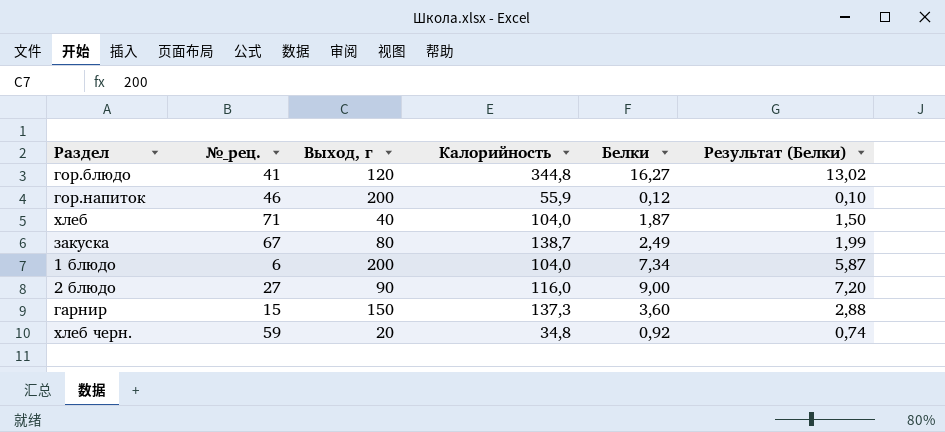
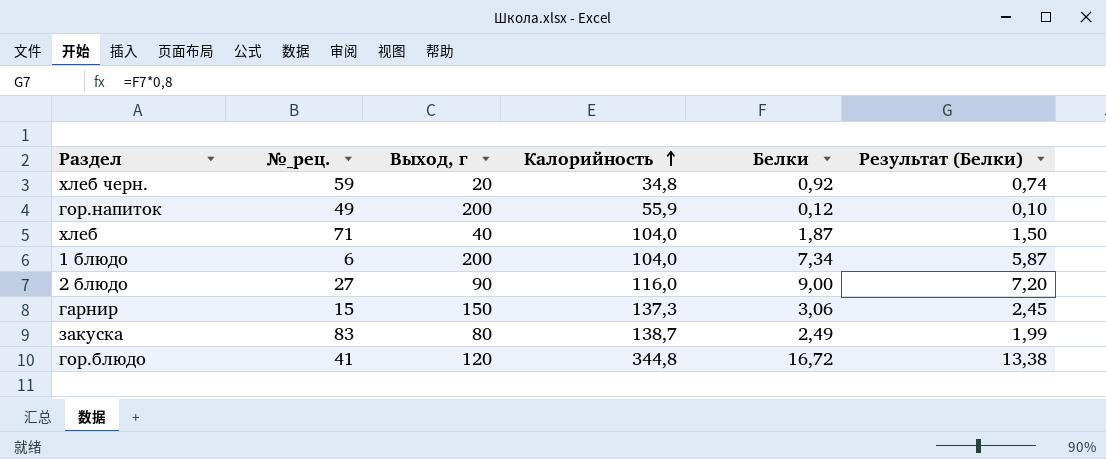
row order: none -> Калорийность ascending
гор.напиток | №_рец.: 46 -> 49
гарнир | Белки: 3,60 -> 3,06
гарнир | Результат (Белки): 2,88 -> 2,45
закуска | №_рец.: 67 -> 83
гор.блюдо | Белки: 16,27 -> 16,72
гор.блюдо | Результат (Белки): 13,02 -> 13,38

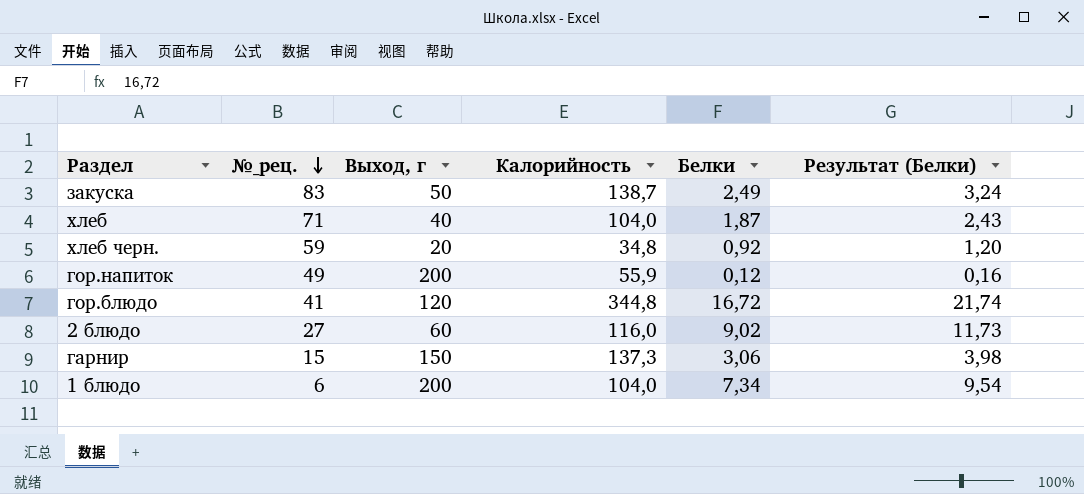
row order: Калорийность ascending -> №_рец. descending
column Результат (Белки) | formula: [Белки] * 0,8 -> [Белки] * 1,3
закуска | Выход, г: 80 -> 50
2 блюдо | Выход, г: 90 -> 60
2 блюдо | Белки: 9,00 -> 9,02

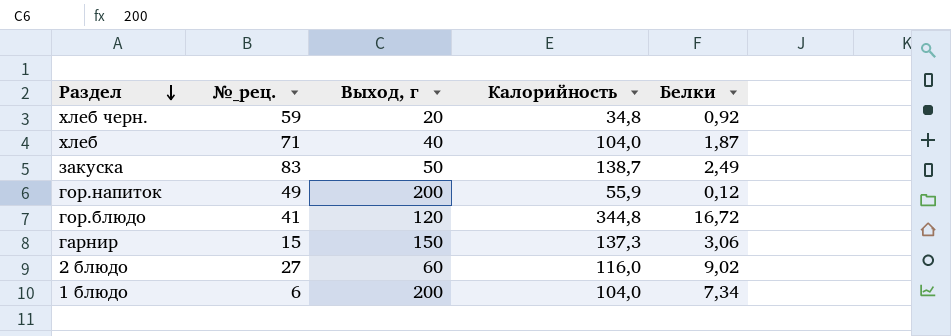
row order: №_рец. descending -> Раздел descending
column Результат (Белки) | formula: [Белки] * 1,3 -> none

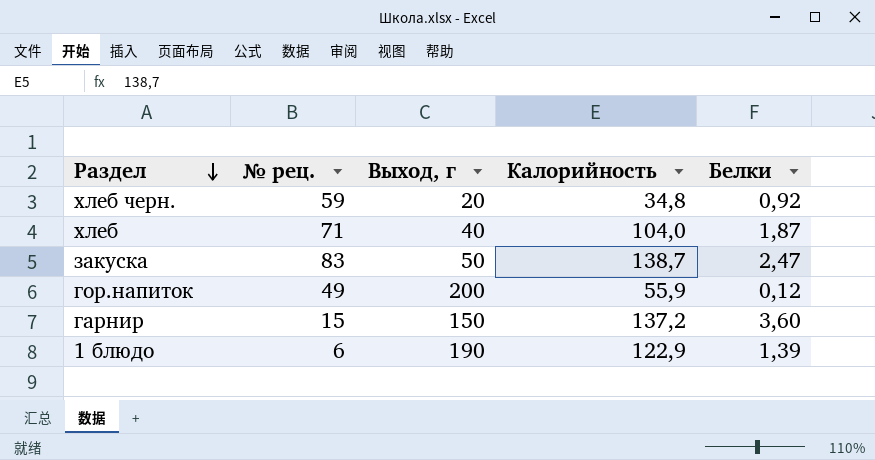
column name: №_рец. -> № рец.
row гор.блюдо: 41 | 120 | 344,8 | 16,72 -> none
row 2 блюдо: 27 | 60 | 116,0 | 9,02 -> none
закуска | Белки: 2,49 -> 2,47
гарнир | Калорийность: 137,3 -> 137,2
гарнир | Белки: 3,06 -> 3,60
1 блюдо | Выход, г: 200 -> 190
1 блюдо | Калорийность: 104,0 -> 122,9
1 блюдо | Белки: 7,34 -> 1,39

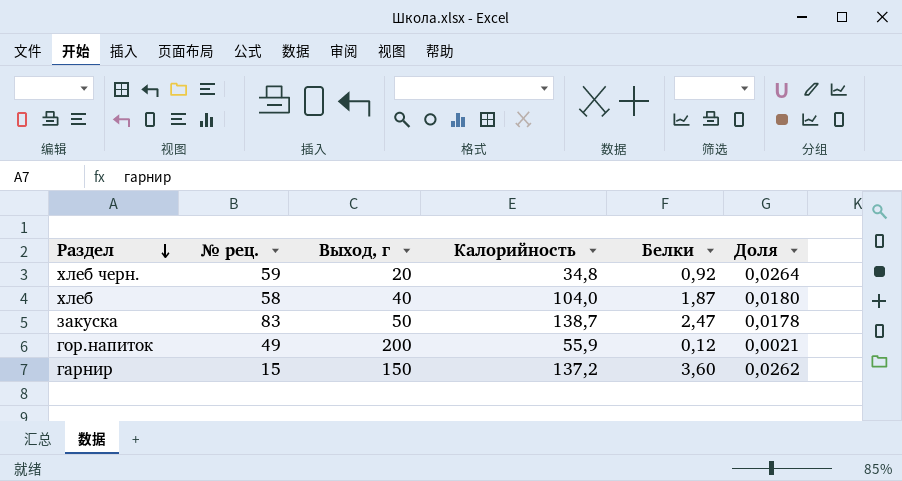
column Доля | formula: none -> [Белки] / [Калорийность]
row 1 блюдо: 6 | 190 | 122,9 | 1,39 -> none
хлеб | № рец.: 71 -> 58

